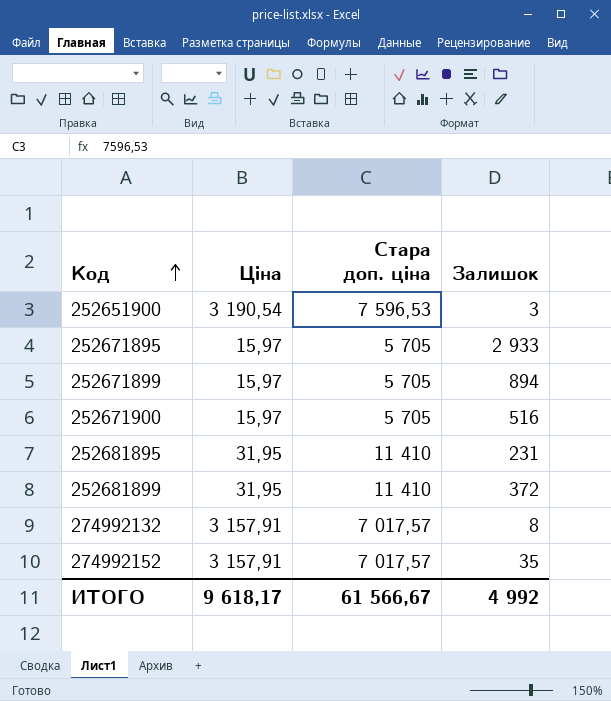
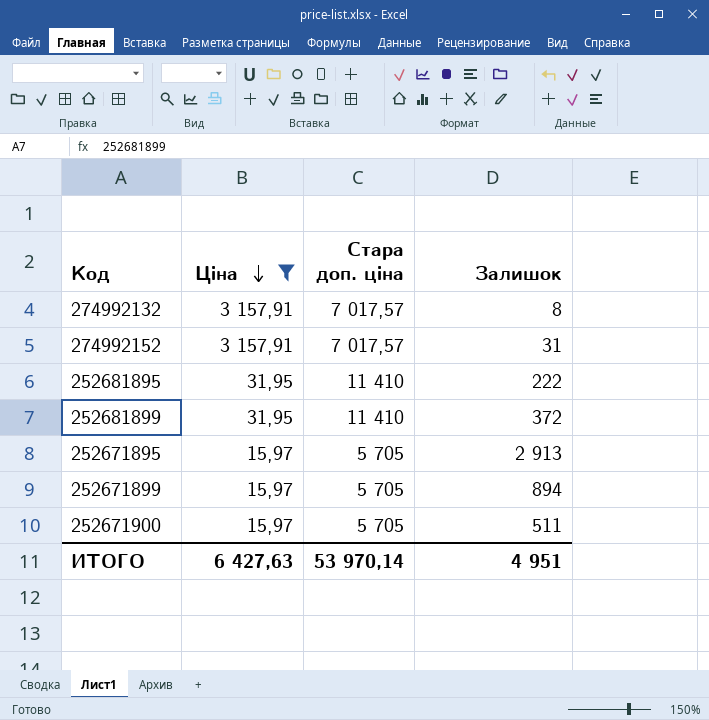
filter: none -> Ціна != 3 190,54
row order: Код ascending -> Ціна descending
274992152 | Залишок: 35 -> 31
252681895 | Залишок: 231 -> 222
252671895 | Залишок: 2 933 -> 2 913
252671900 | Залишок: 516 -> 511
ИТОГО | Ціна: 9 618,17 -> 6 427,63
ИТОГО | Стара доп. ціна: 61 566,67 -> 53 970,14
ИТОГО | Залишок: 4 992 -> 4 951

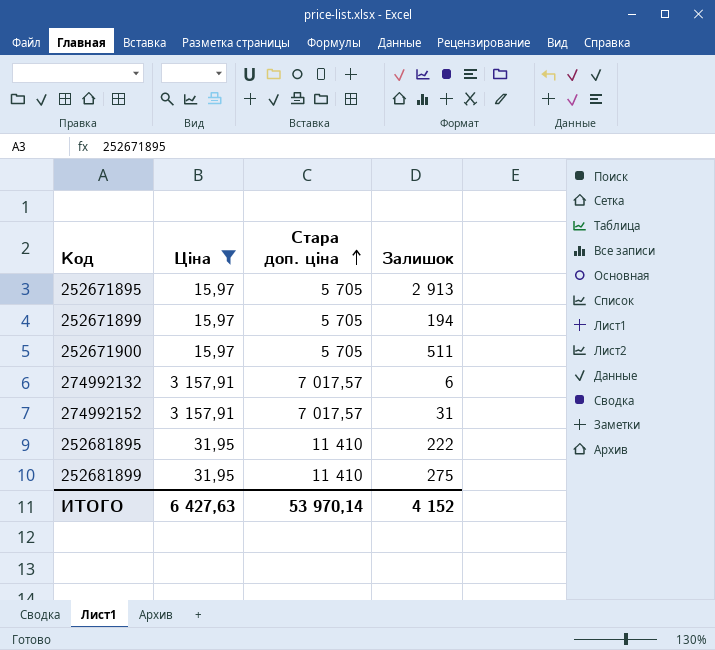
row order: Ціна descending -> Стара доп. ціна ascending
252671899 | Залишок: 894 -> 194
274992132 | Залишок: 8 -> 6
252681899 | Залишок: 372 -> 275
ИТОГО | Залишок: 4 951 -> 4 152

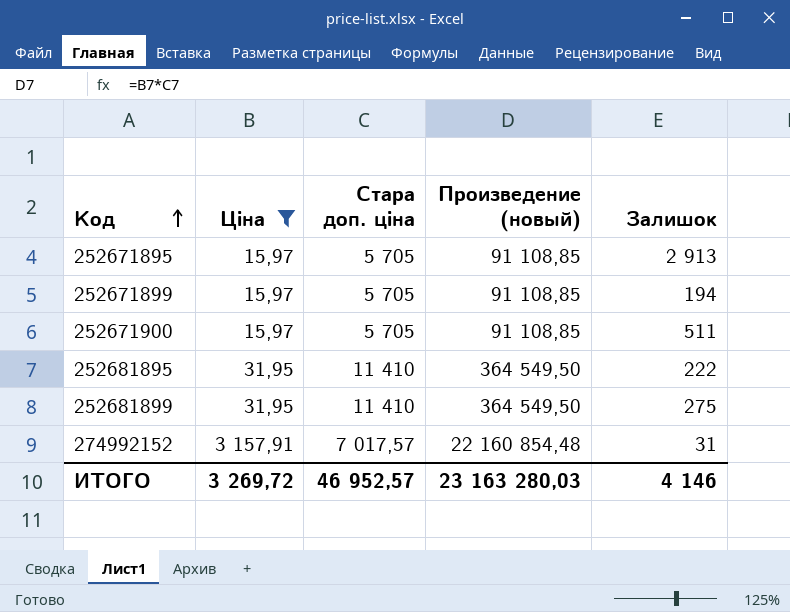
row order: Стара доп. ціна ascending -> Код ascending
column Произведение (новый) | formula: none -> [Ціна] * [Стара доп. ціна]
row 274992132: 3 157,91 | 7 017,57 | 6 -> none
ИТОГО | Ціна: 6 427,63 -> 3 269,72
ИТОГО | Стара доп. ціна: 53 970,14 -> 46 952,57
ИТОГО | Залишок: 4 152 -> 4 146

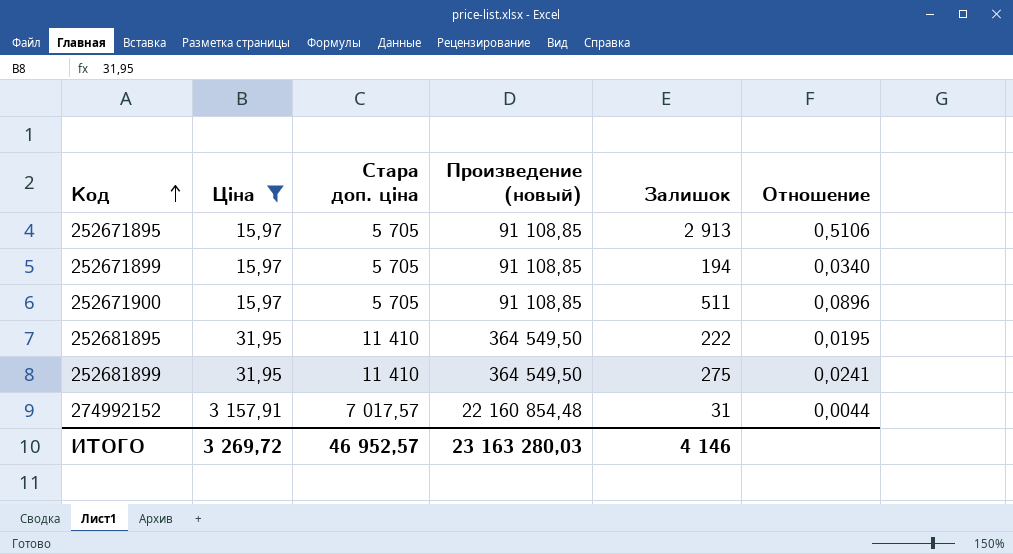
column Отношение | formula: none -> [Залишок] / [Стара доп. ціна]

